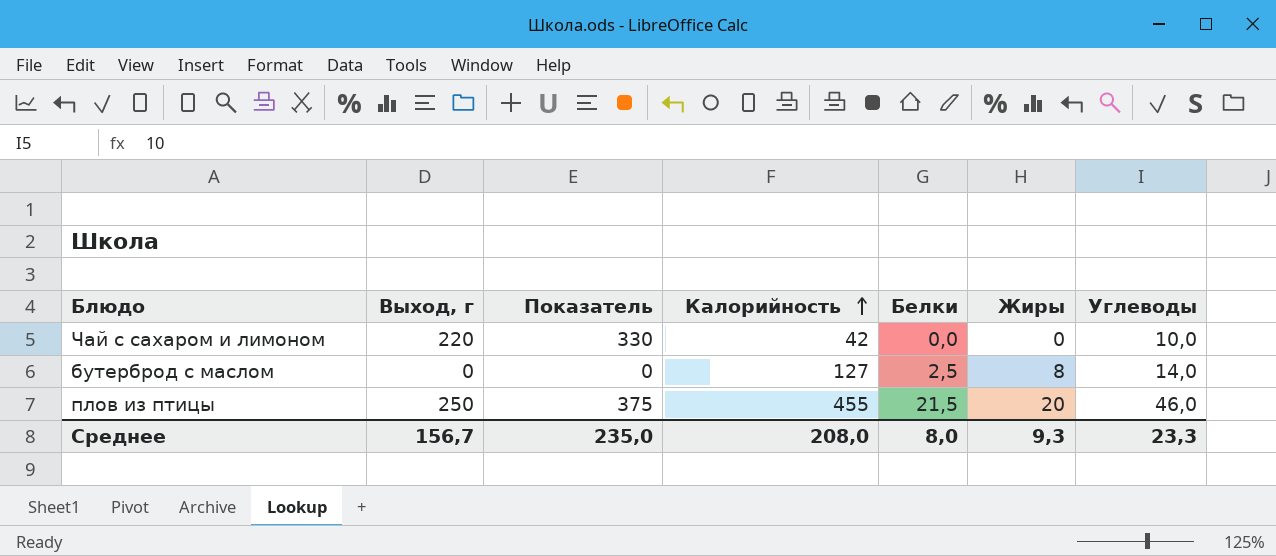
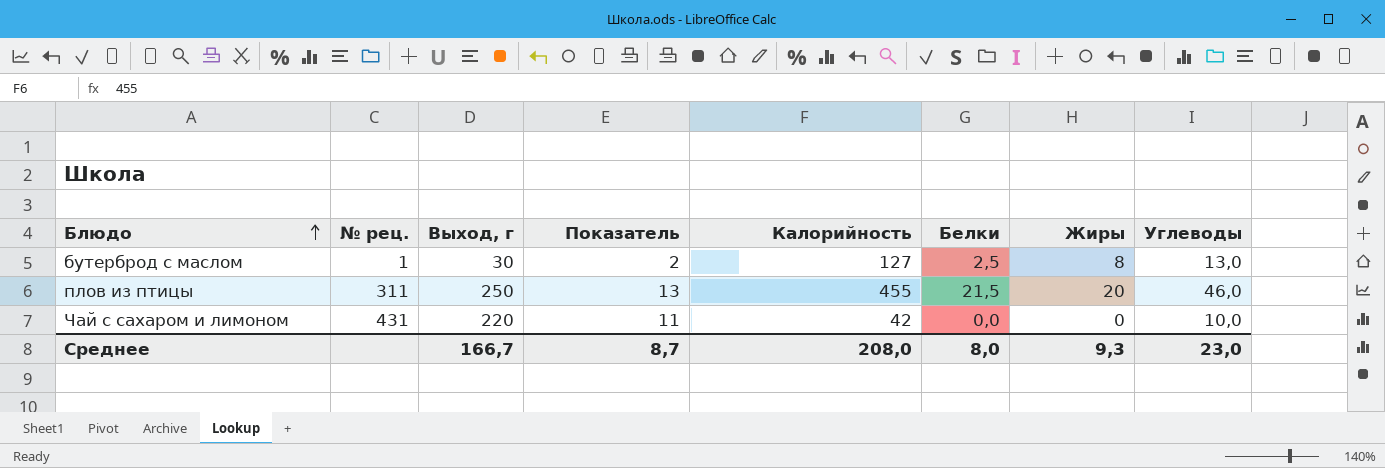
row order: Калорийность ascending -> Блюдо ascending
column № рец. | position: none -> 2
column Показатель | formula: [Выход, г] * 1,5 -> [Выход, г] * 0,05
бутерброд с маслом | Выход, г: 0 -> 30
бутерброд с маслом | Углеводы: 14,0 -> 13,0
Среднее | Выход, г: 156,7 -> 166,7
Среднее | Показатель: 235,0 -> 8,7
Среднее | Углеводы: 23,3 -> 23,0

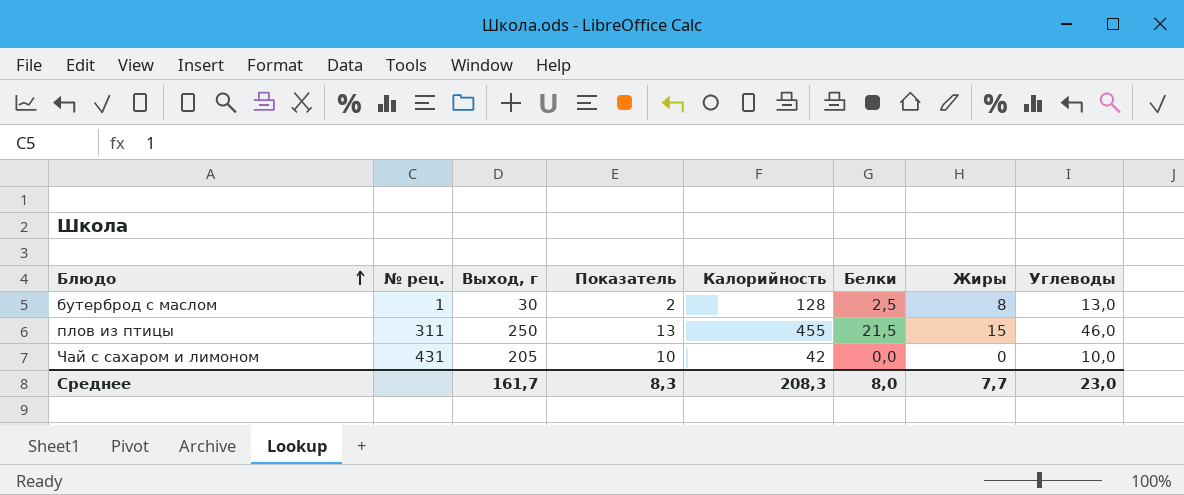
бутерброд с маслом | Калорийность: 127 -> 128
плов из птицы | Жиры: 20 -> 15
Чай с сахаром и лимоном | Выход, г: 220 -> 205
Чай с сахаром и лимоном | Показатель: 11 -> 10
Среднее | Выход, г: 166,7 -> 161,7
Среднее | Показатель: 8,7 -> 8,3
Среднее | Калорийность: 208,0 -> 208,3
Среднее | Жиры: 9,3 -> 7,7

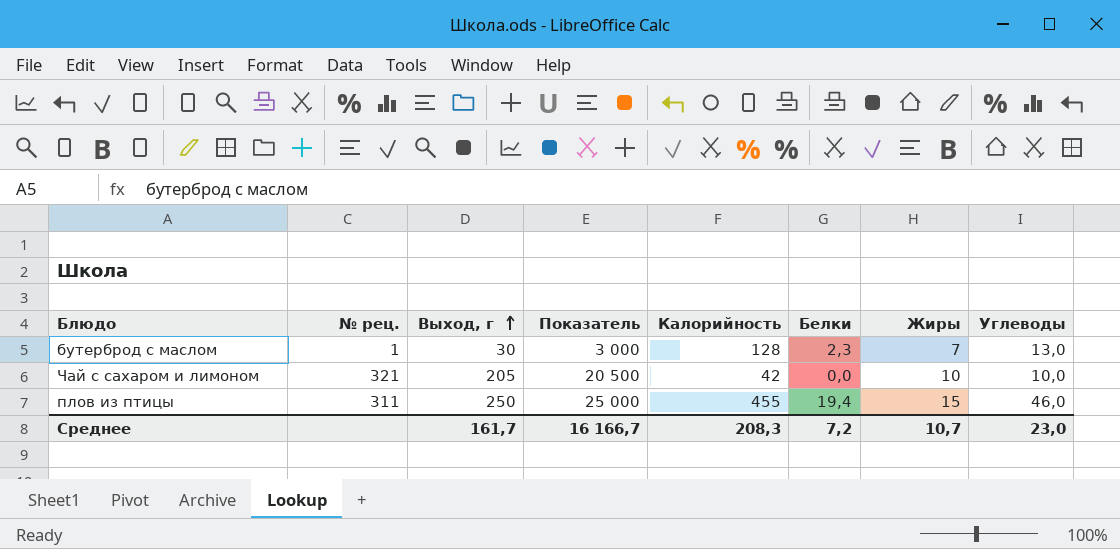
row order: Блюдо ascending -> Выход, г ascending
column Показатель | formula: [Выход, г] * 0,05 -> [Выход, г] * 100
бутерброд с маслом | Белки: 2,5 -> 2,3
бутерброд с маслом | Жиры: 8 -> 7
Чай с сахаром и лимоном | № рец.: 431 -> 321
Чай с сахаром и лимоном | Жиры: 0 -> 10
плов из птицы | Белки: 21,5 -> 19,4
Среднее | Показатель: 8,3 -> 16 166,7
Среднее | Белки: 8,0 -> 7,2
Среднее | Жиры: 7,7 -> 10,7

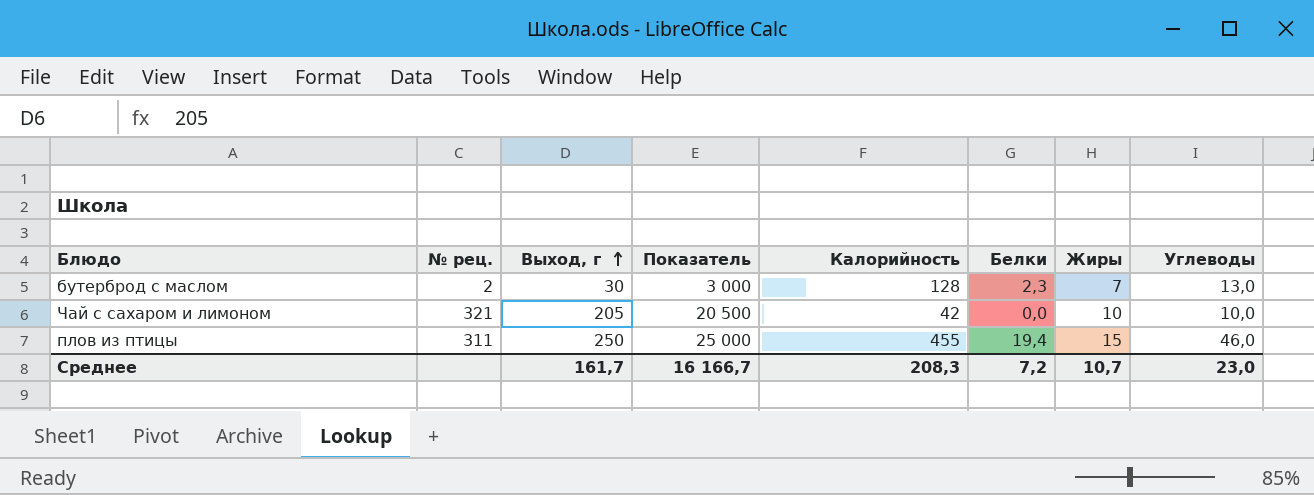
бутерброд с маслом | № рец.: 1 -> 2

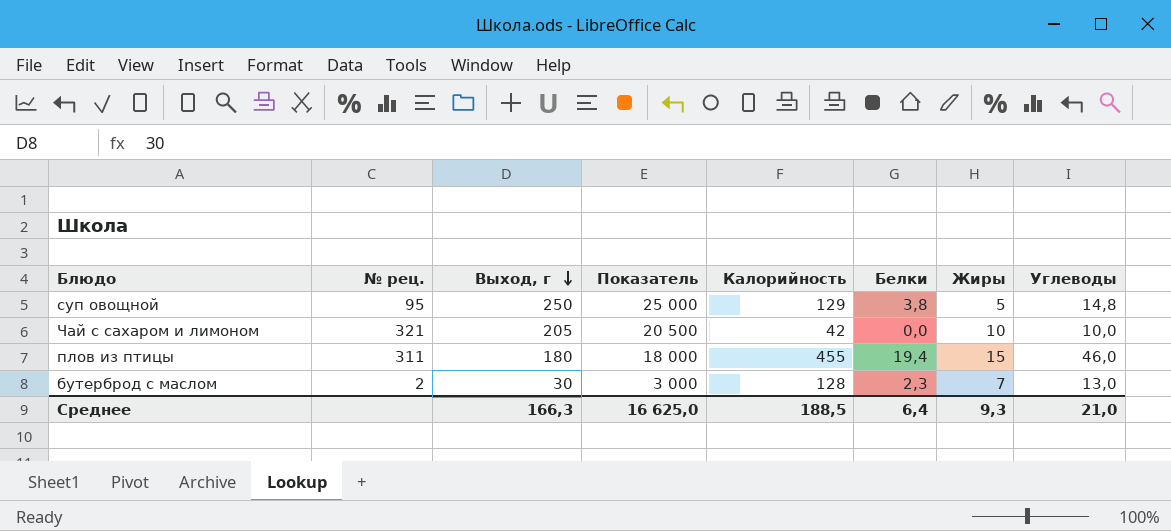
row order: Выход, г ascending -> Выход, г descending
row суп овощной: none -> 95 | 250 | 25 000 | 129 | 3,8 | 5 | 14,8
плов из птицы | Выход, г: 250 -> 180
плов из птицы | Показатель: 25 000 -> 18 000
Среднее | Выход, г: 161,7 -> 166,3
Среднее | Показатель: 16 166,7 -> 16 625,0
Среднее | Калорийность: 208,3 -> 188,5
Среднее | Белки: 7,2 -> 6,4
Среднее | Жиры: 10,7 -> 9,3
Среднее | Углеводы: 23,0 -> 21,0

